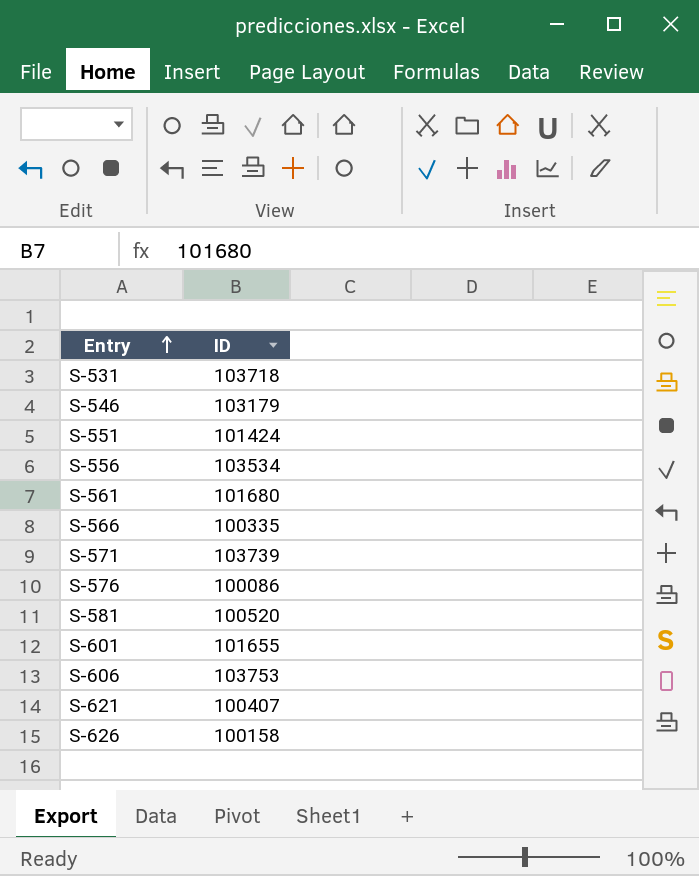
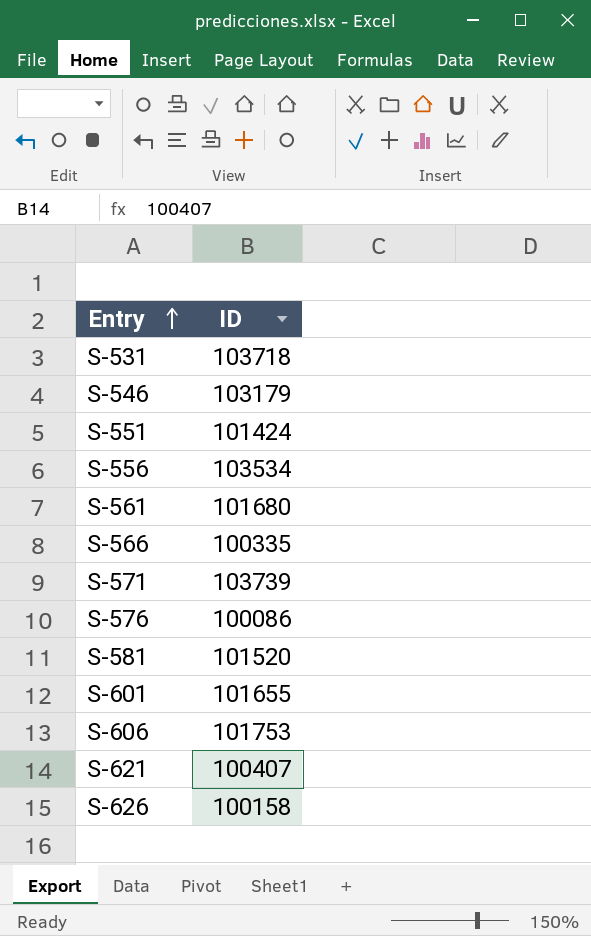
S-581 | ID: 100520 -> 101520
S-606 | ID: 103753 -> 101753

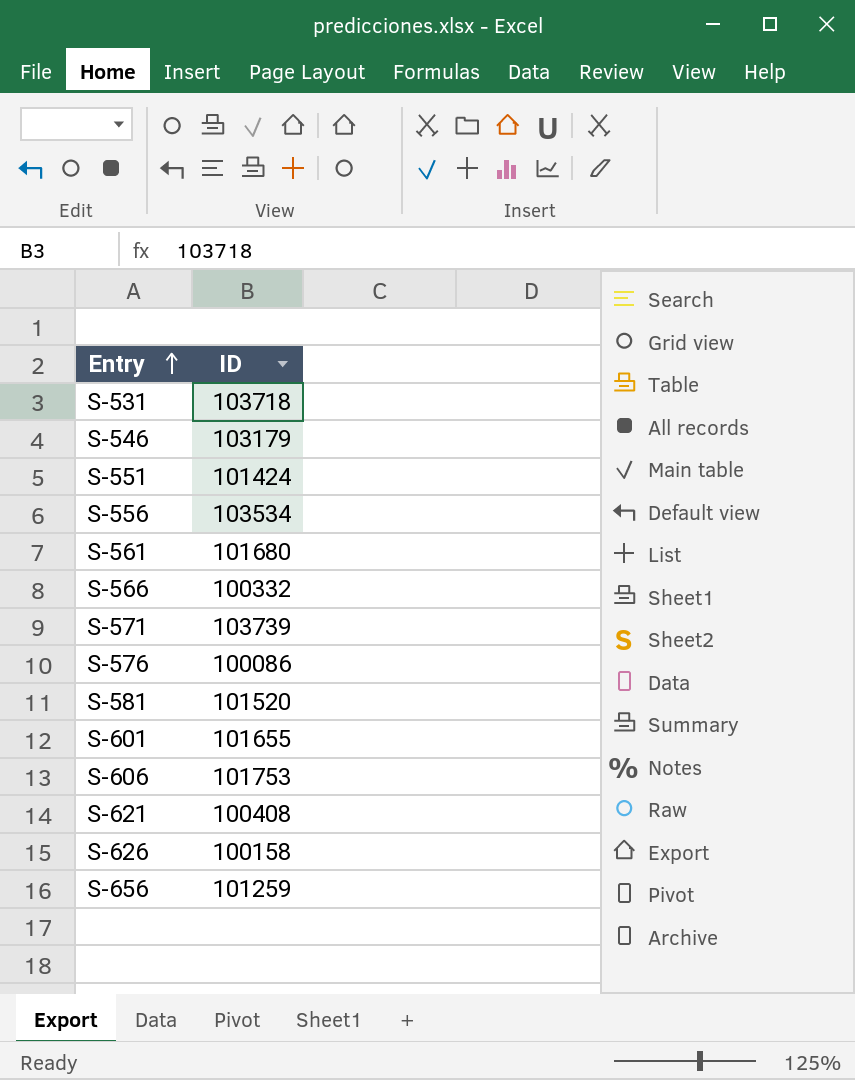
S-566 | ID: 100335 -> 100332
S-621 | ID: 100407 -> 100408
row S-656: none -> 101259

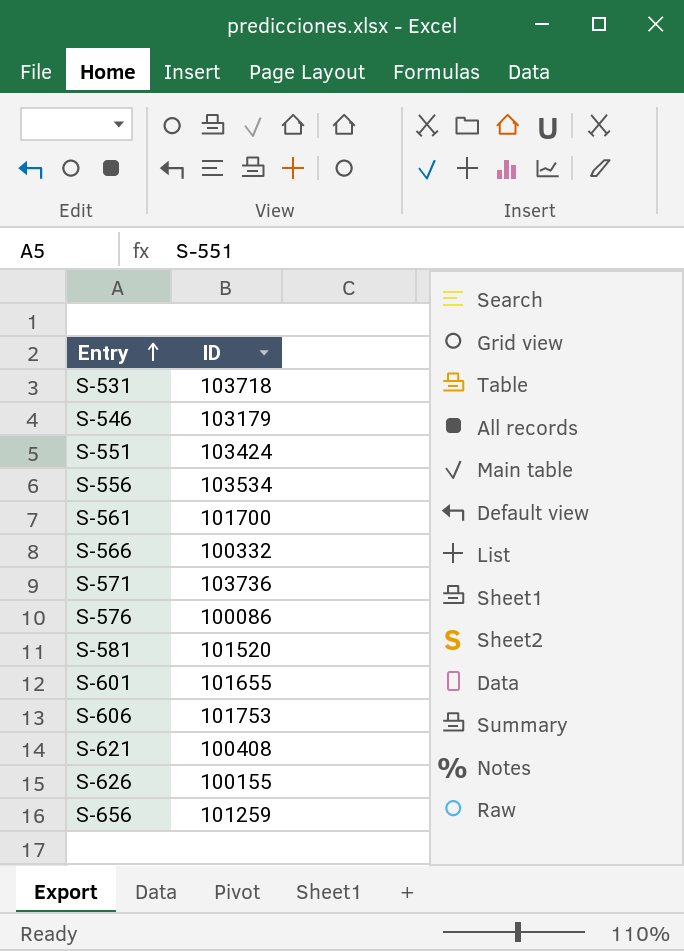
S-551 | ID: 101424 -> 103424
S-561 | ID: 101680 -> 101700
S-571 | ID: 103739 -> 103736
S-626 | ID: 100158 -> 100155

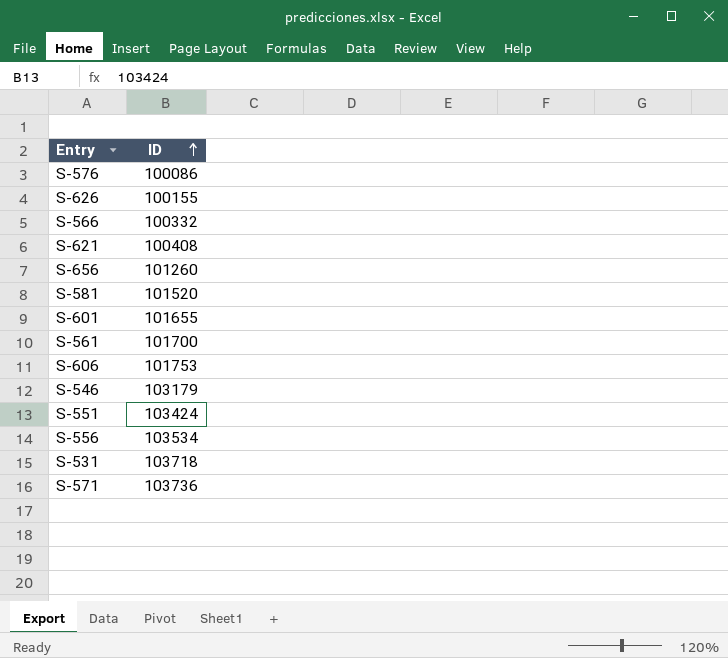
row order: Entry ascending -> ID ascending
S-656 | ID: 101259 -> 101260

